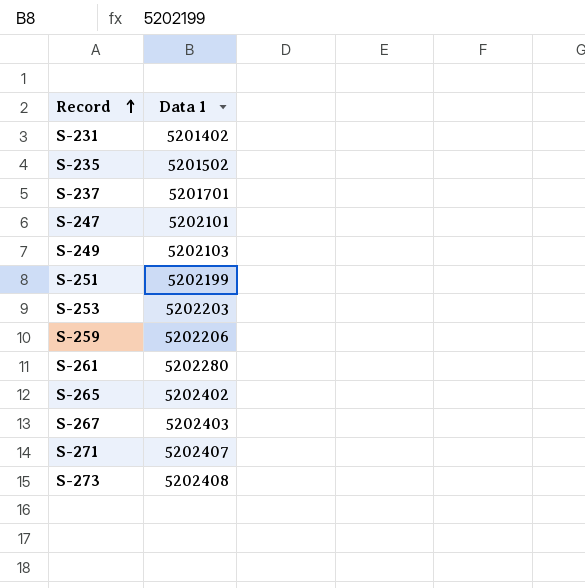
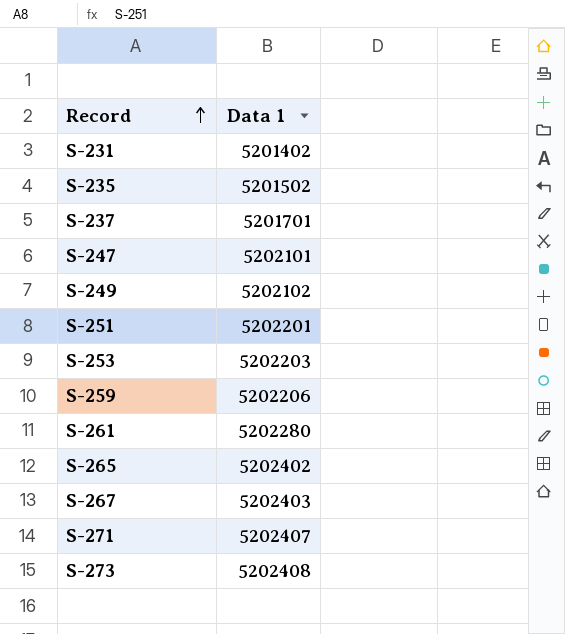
S-249 | Data 1: 5202103 -> 5202102
S-251 | Data 1: 5202199 -> 5202201

